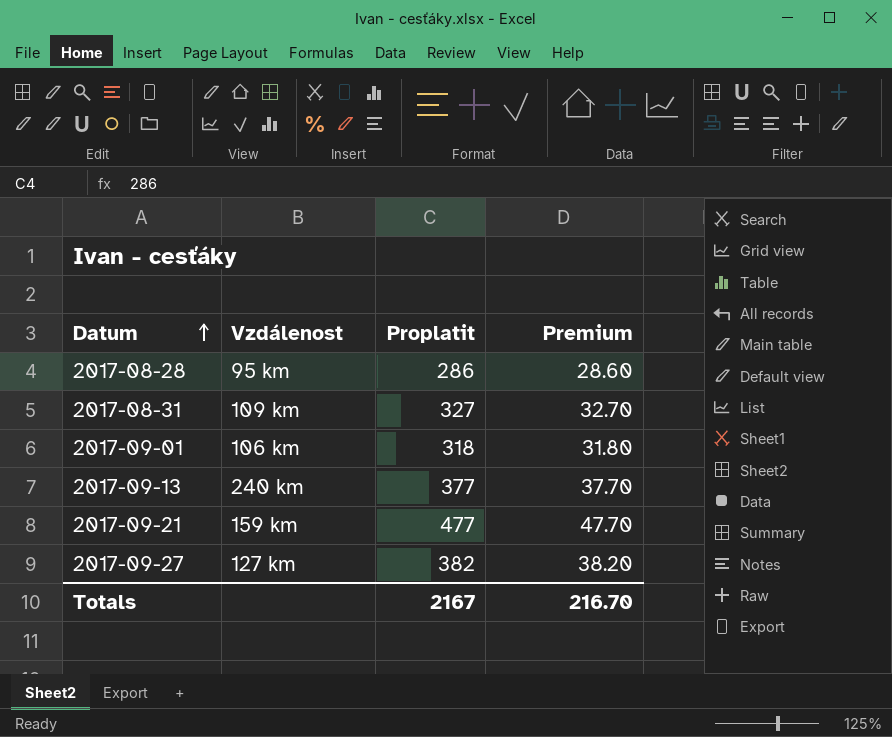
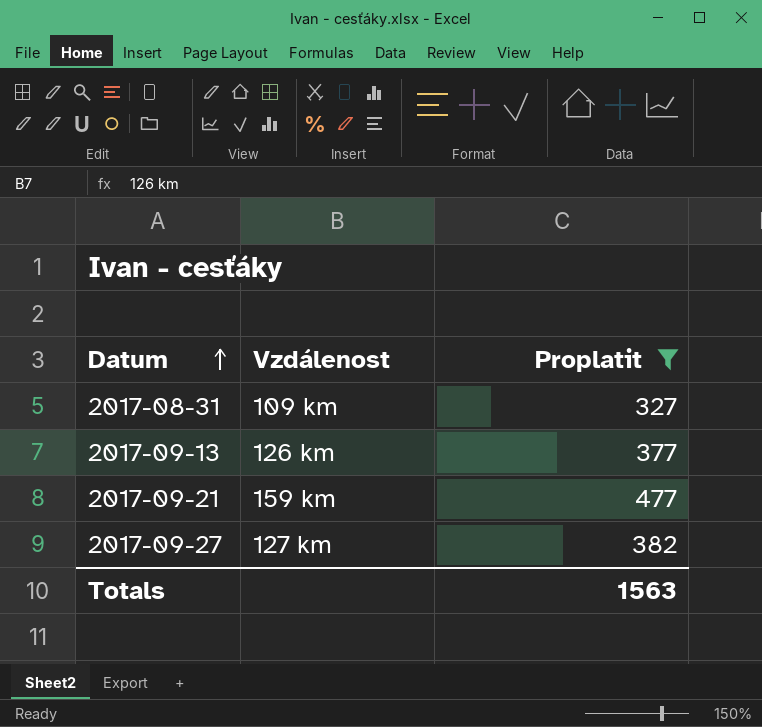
filter: none -> Proplatit >= 327
column Premium | formula: [Proplatit] * 0.1 -> none
2017-09-13 | Vzdálenost: 240 km -> 126 km
Totals | Proplatit: 2167 -> 1563

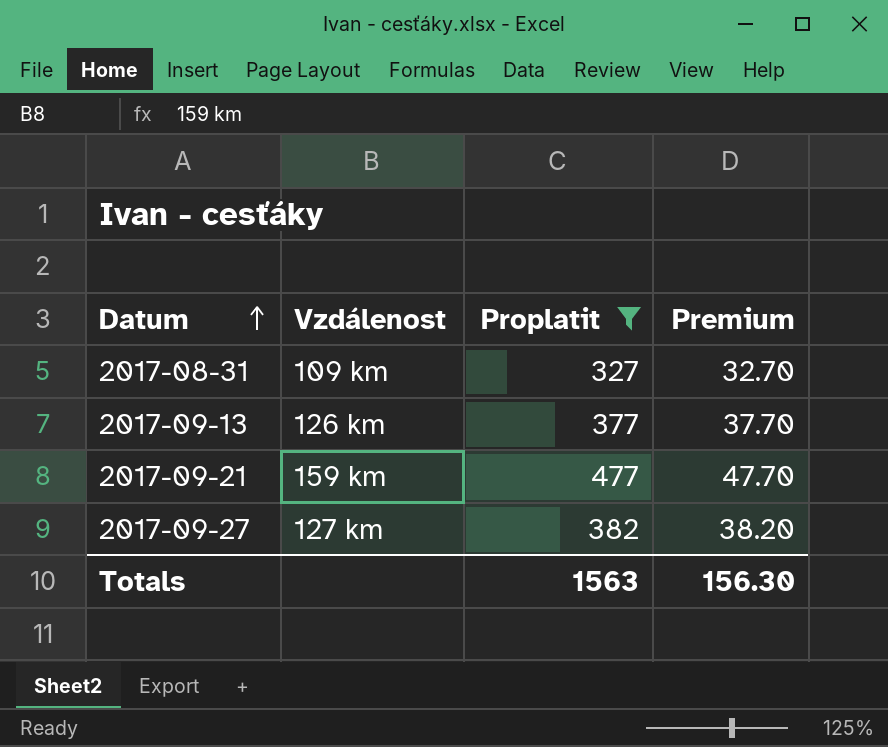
column Premium | formula: none -> [Proplatit] * 0.1

